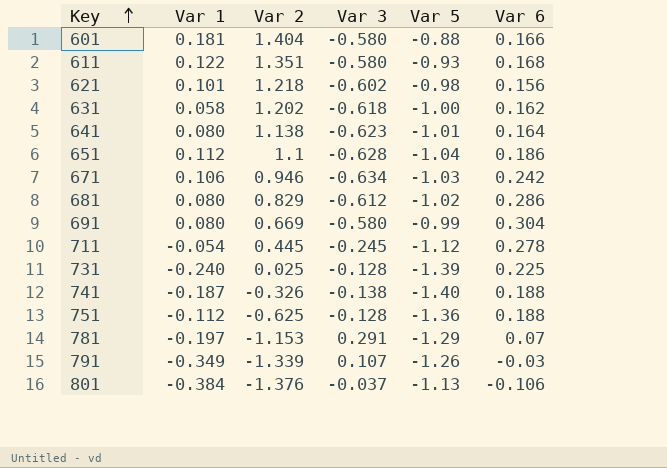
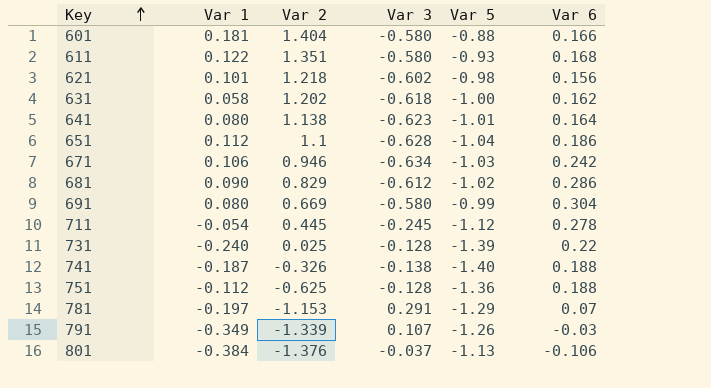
681 | Var 1: 0.080 -> 0.090
731 | Var 6: 0.225 -> 0.22

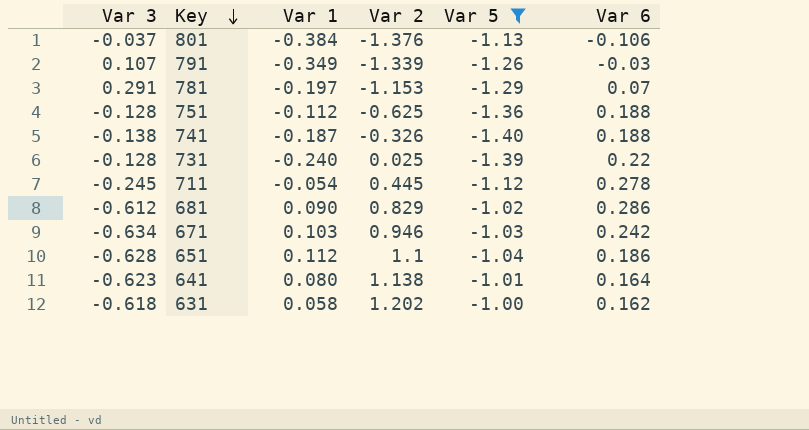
filter: none -> Var 5 <= -1.00
row order: Key ascending -> Key descending
column Var 3 | position: 4 -> 1
671 | Var 1: 0.106 -> 0.103

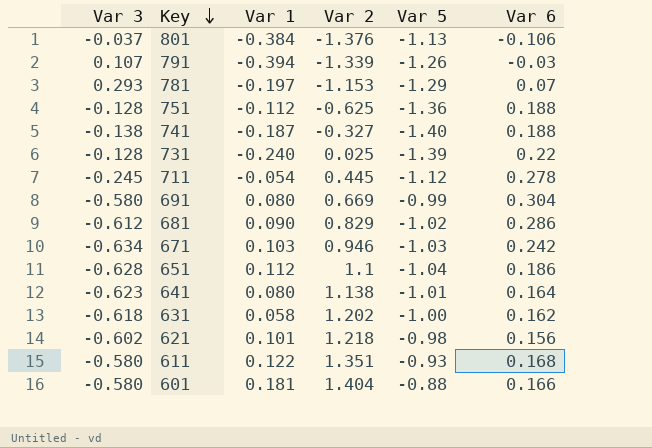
filter: Var 5 <= -1.00 -> none
791 | Var 1: -0.349 -> -0.394
781 | Var 3: 0.291 -> 0.293
741 | Var 2: -0.326 -> -0.327

